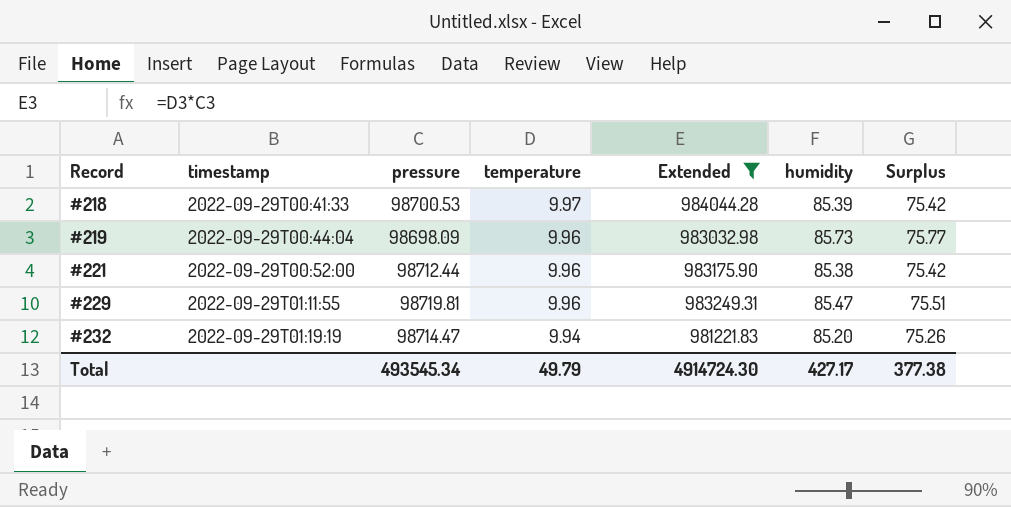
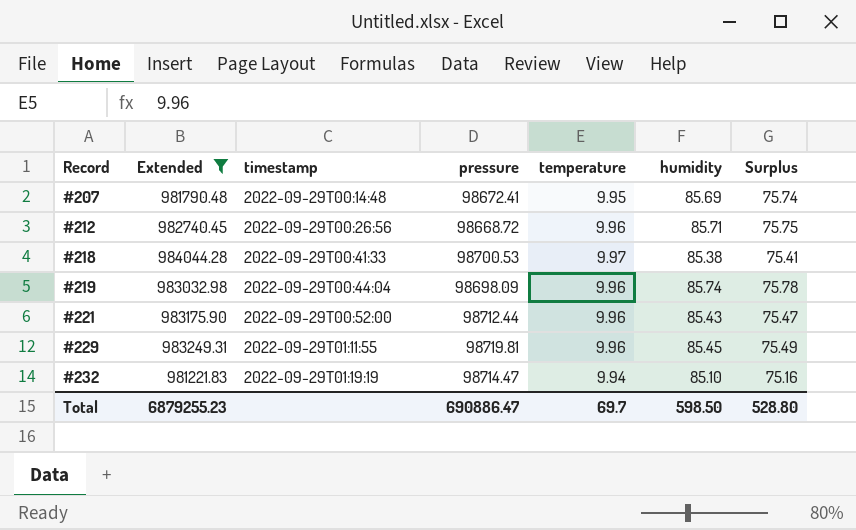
column Extended | position: 5 -> 2
row #207: none -> 981790.48 | 2022-09-29T00:14:48 | 98672.41 | 9.95 | 85.69 | 75.74
row #212: none -> 982740.45 | 2022-09-29T00:26:56 | 98668.72 | 9.96 | 85.71 | 75.75
#218 | humidity: 85.39 -> 85.38
#218 | Surplus: 75.42 -> 75.41
#219 | humidity: 85.73 -> 85.74
#219 | Surplus: 75.77 -> 75.78
#221 | humidity: 85.38 -> 85.43
#221 | Surplus: 75.42 -> 75.47
#229 | humidity: 85.47 -> 85.45
#229 | Surplus: 75.51 -> 75.49
#232 | humidity: 85.20 -> 85.10
#232 | Surplus: 75.26 -> 75.16
Total | Extended: 4914724.30 -> 6879255.23
Total | pressure: 493545.34 -> 690886.47
Total | temperature: 49.79 -> 69.7
Total | humidity: 427.17 -> 598.50
Total | Surplus: 377.38 -> 528.80

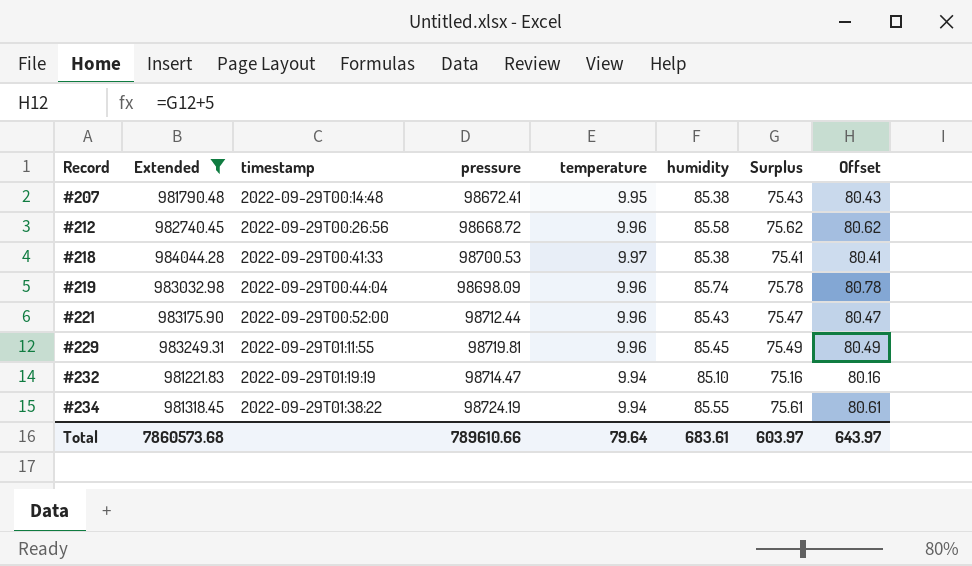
column Offset | formula: none -> [Surplus] + 5
#207 | humidity: 85.69 -> 85.38
#207 | Surplus: 75.74 -> 75.43
#212 | humidity: 85.71 -> 85.58
#212 | Surplus: 75.75 -> 75.62
row #234: none -> 981318.45 | 2022-09-29T01:38:22 | 98724.19 | 9.94 | 85.55 | 75.61 | 80.61
Total | Extended: 6879255.23 -> 7860573.68
Total | pressure: 690886.47 -> 789610.66
Total | temperature: 69.7 -> 79.64
Total | humidity: 598.50 -> 683.61
Total | Surplus: 528.80 -> 603.97

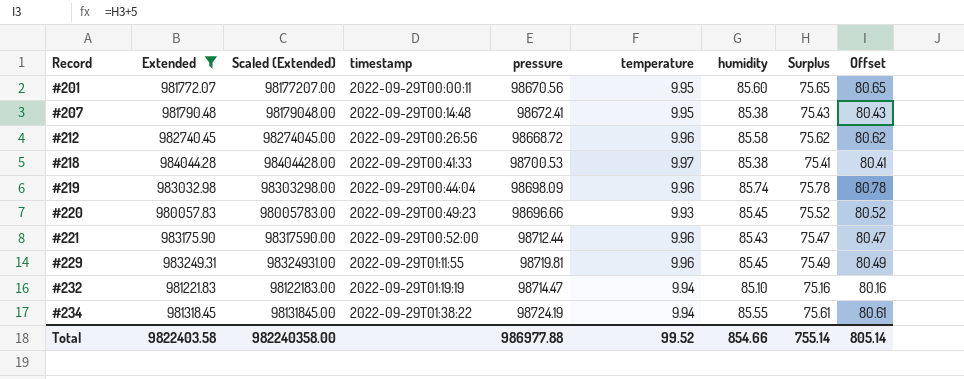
column Scaled (Extended) | formula: none -> [Extended] * 100
row #201: none -> 981772.07 | 98177207.00 | 2022-09-29T00:00:11 | 98670.56 | 9.95 | 85.60 | 75.65 | 80.65
row #220: none -> 980057.83 | 98005783.00 | 2022-09-29T00:49:23 | 98696.66 | 9.93 | 85.45 | 75.52 | 80.52
Total | Extended: 7860573.68 -> 9822403.58
Total | pressure: 789610.66 -> 986977.88
Total | temperature: 79.64 -> 99.52
Total | humidity: 683.61 -> 854.66
Total | Surplus: 603.97 -> 755.14
Total | Offset: 643.97 -> 805.14

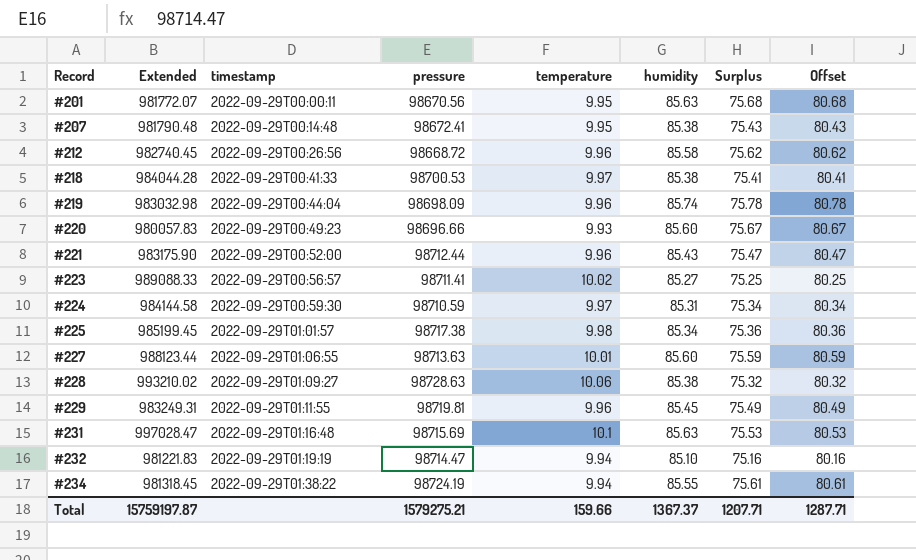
filter: Extended <= 984044.28 -> none
column Scaled (Extended) | formula: [Extended] * 100 -> none
#201 | humidity: 85.60 -> 85.63
#201 | Surplus: 75.65 -> 75.68
#201 | Offset: 80.65 -> 80.68
#220 | humidity: 85.45 -> 85.60
#220 | Surplus: 75.52 -> 75.67
#220 | Offset: 80.52 -> 80.67
Total | Extended: 9822403.58 -> 15759197.87
Total | pressure: 986977.88 -> 1579275.21
Total | temperature: 99.52 -> 159.66
Total | humidity: 854.66 -> 1367.37
Total | Surplus: 755.14 -> 1207.71
Total | Offset: 805.14 -> 1287.71

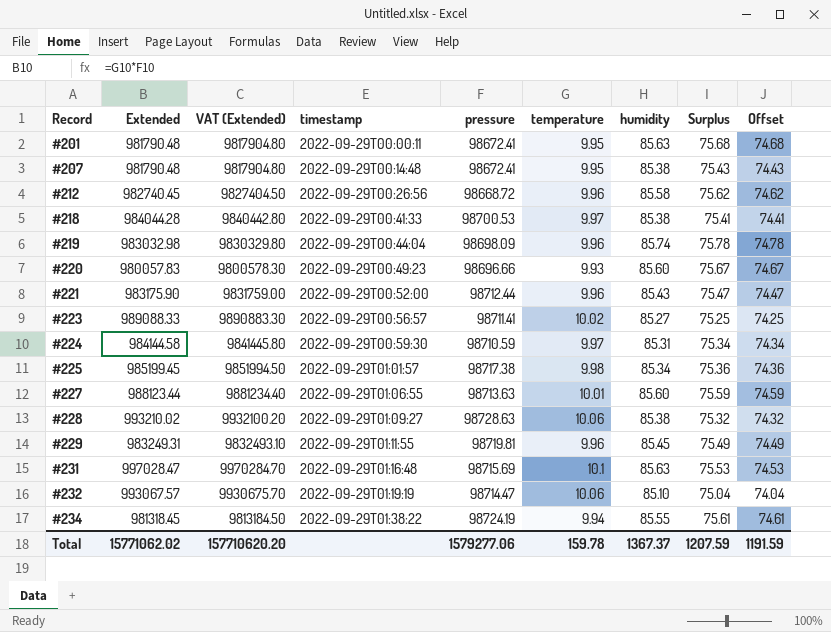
column VAT (Extended) | formula: none -> [Extended] * 10
column Offset | formula: [Surplus] + 5 -> [Surplus] - 1
#201 | Extended: 981772.07 -> 981790.48
#201 | pressure: 98670.56 -> 98672.41
#232 | Extended: 981221.83 -> 993067.57
#232 | temperature: 9.94 -> 10.06
#232 | Surplus: 75.16 -> 75.04
Total | Extended: 15759197.87 -> 15771062.02
Total | pressure: 1579275.21 -> 1579277.06
Total | temperature: 159.66 -> 159.78
Total | Surplus: 1207.71 -> 1207.59
Total | Offset: 1287.71 -> 1191.59

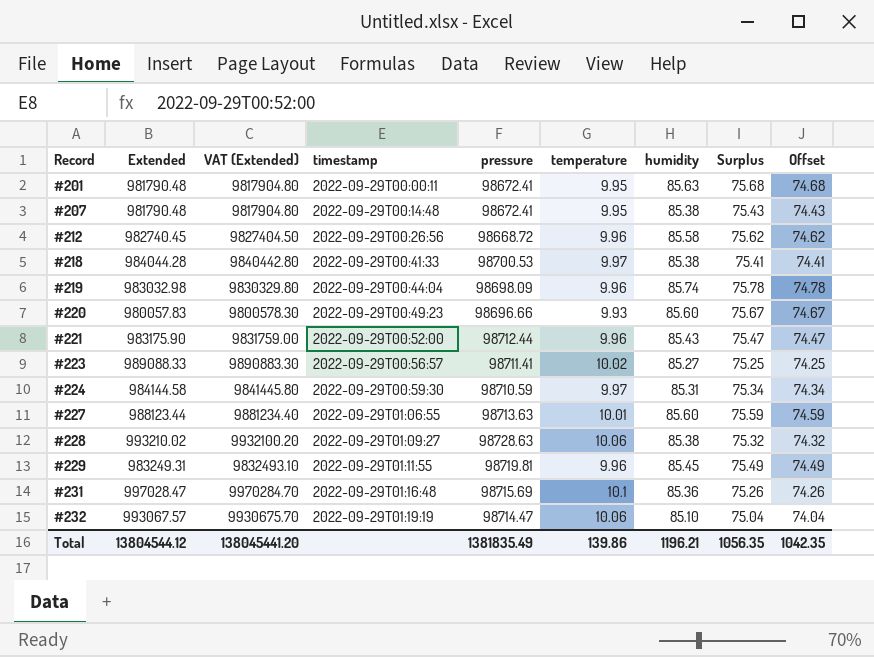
row #225: 985199.45 | 9851994.50 | 2022-09-29T01:01:57 | 98717.38 | 9.98 | 85.34 | 75.36 | 74.36 -> none
row #234: 981318.45 | 9813184.50 | 2022-09-29T01:38:22 | 98724.19 | 9.94 | 85.55 | 75.61 | 74.61 -> none
#231 | humidity: 85.63 -> 85.36
#231 | Surplus: 75.53 -> 75.26
#231 | Offset: 74.53 -> 74.26
Total | Extended: 15771062.02 -> 13804544.12
Total | VAT (Extended): 157710620.20 -> 138045441.20
Total | pressure: 1579277.06 -> 1381835.49
Total | temperature: 159.78 -> 139.86
Total | humidity: 1367.37 -> 1196.21
Total | Surplus: 1207.59 -> 1056.35
Total | Offset: 1191.59 -> 1042.35

